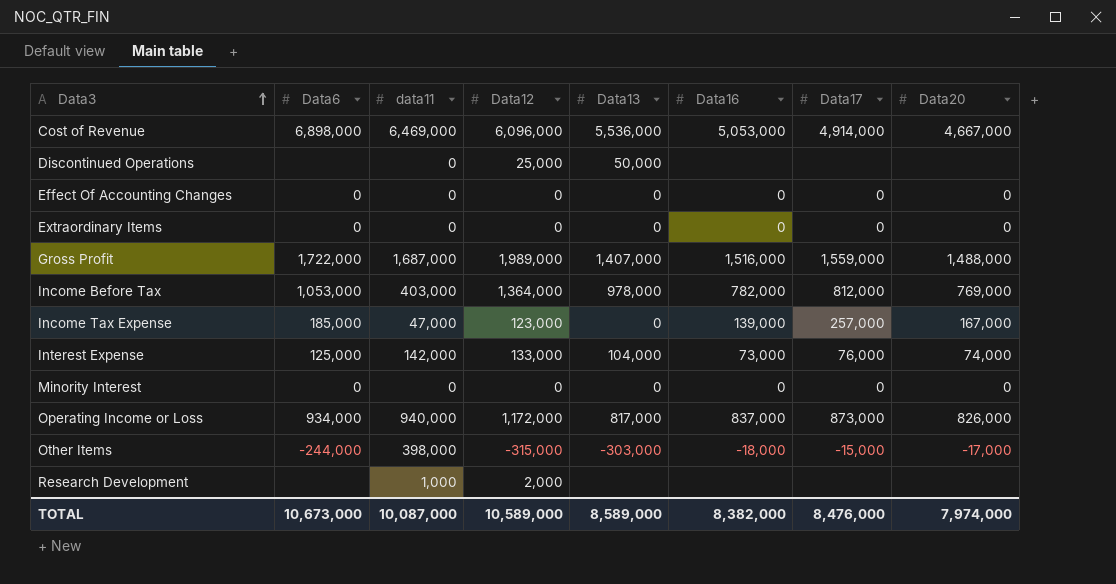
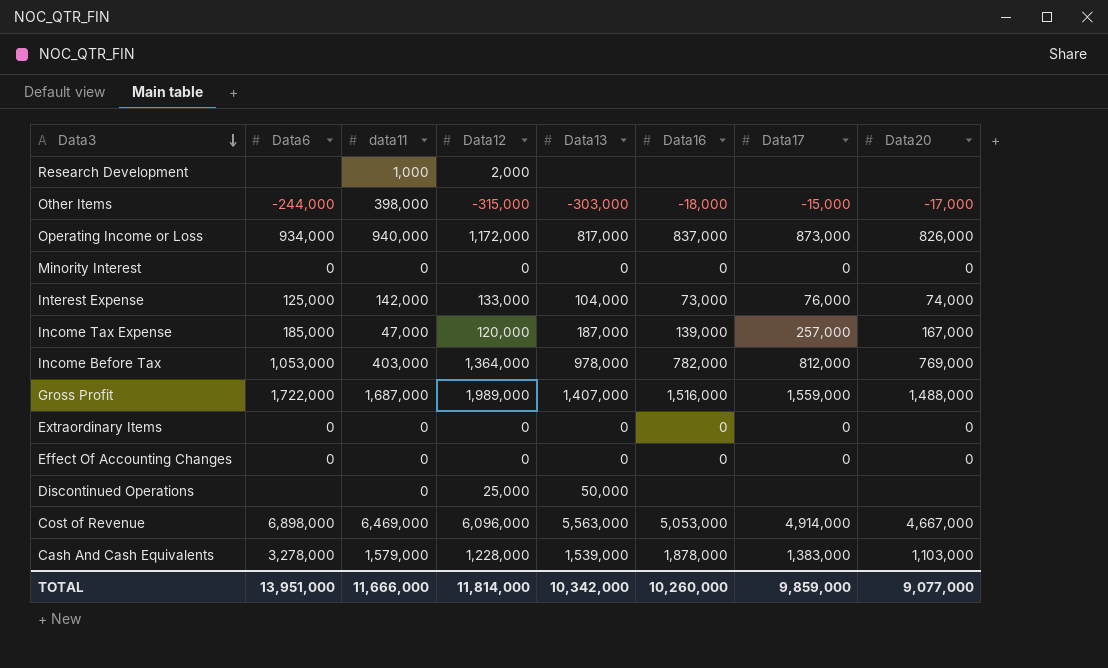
row order: Data3 ascending -> Data3 descending
Income Tax Expense | Data12: 123,000 -> 120,000
Income Tax Expense | Data13: 0 -> 187,000
Cost of Revenue | Data13: 5,536,000 -> 5,563,000
row Cash And Cash Equivalents: none -> 3,278,000 | 1,579,000 | 1,228,000 | 1,539,000 | 1,878,000 | 1,383,000 | 1,103,000
TOTAL | Data6: 10,673,000 -> 13,951,000
TOTAL | data11: 10,087,000 -> 11,666,000
TOTAL | Data12: 10,589,000 -> 11,814,000
TOTAL | Data13: 8,589,000 -> 10,342,000
TOTAL | Data16: 8,382,000 -> 10,260,000
TOTAL | Data17: 8,476,000 -> 9,859,000
TOTAL | Data20: 7,974,000 -> 9,077,000

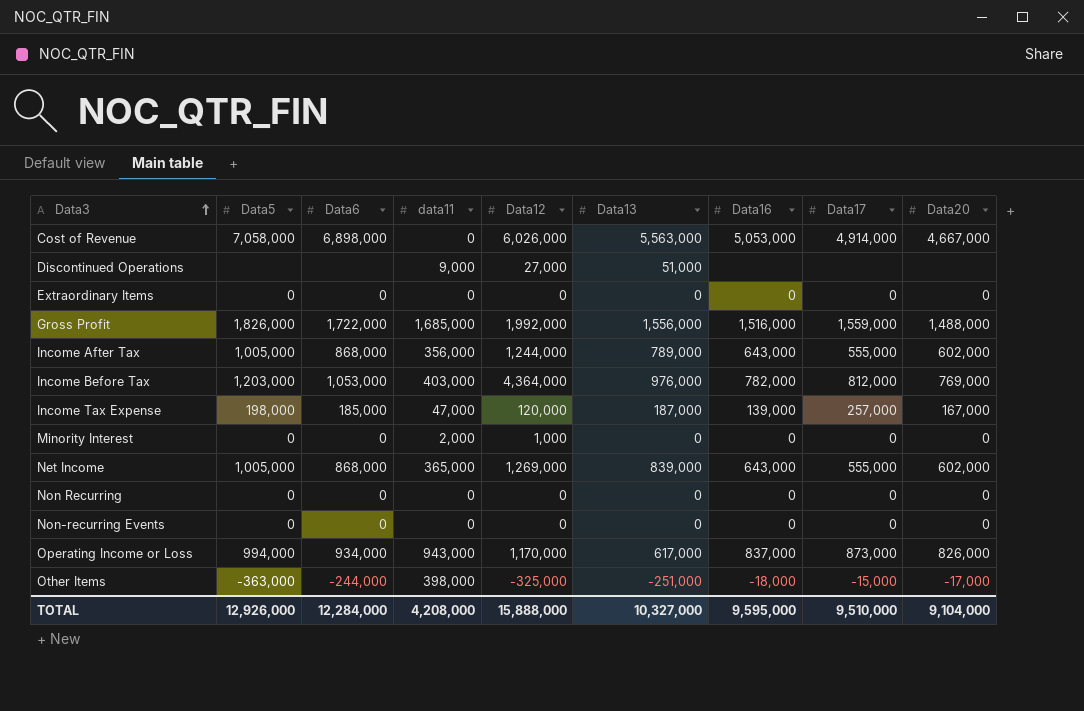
row order: Data3 descending -> Data3 ascending
column Data5 | position: none -> 2
row Research Development: none | 1,000 | 2,000 | none | none | none | none -> none
row Interest Expense: 125,000 | 142,000 | 133,000 | 104,000 | 73,000 | 76,000 | 74,000 -> none
row Effect Of Accounting Changes: 0 | 0 | 0 | 0 | 0 | 0 | 0 -> none
row Cash And Cash Equivalents: 3,278,000 | 1,579,000 | 1,228,000 | 1,539,000 | 1,878,000 | 1,383,000 | 1,103,000 -> none
Cost of Revenue | data11: 6,469,000 -> 0
Cost of Revenue | Data12: 6,096,000 -> 6,026,000
Discontinued Operations | data11: 0 -> 9,000
Discontinued Operations | Data12: 25,000 -> 27,000
Discontinued Operations | Data13: 50,000 -> 51,000
Gross Profit | data11: 1,687,000 -> 1,685,000
Gross Profit | Data12: 1,989,000 -> 1,992,000
Gross Profit | Data13: 1,407,000 -> 1,556,000
row Income After Tax: none -> 1,005,000 | 868,000 | 356,000 | 1,244,000 | 789,000 | 643,000 | 555,000 | 602,000
Income Before Tax | Data12: 1,364,000 -> 4,364,000
Income Before Tax | Data13: 978,000 -> 976,000
Minority Interest | data11: 0 -> 2,000
Minority Interest | Data12: 0 -> 1,000
row Net Income: none -> 1,005,000 | 868,000 | 365,000 | 1,269,000 | 839,000 | 643,000 | 555,000 | 602,000
row Non Recurring: none -> 0 | 0 | 0 | 0 | 0 | 0 | 0 | 0
row Non-recurring Events: none -> 0 | 0 | 0 | 0 | 0 | 0 | 0 | 0
Operating Income or Loss | data11: 940,000 -> 943,000
Operating Income or Loss | Data12: 1,172,000 -> 1,170,000
Operating Income or Loss | Data13: 817,000 -> 617,000
Other Items | Data12: -315,000 -> -325,000
Other Items | Data13: -303,000 -> -251,000
TOTAL | Data6: 13,951,000 -> 12,284,000
TOTAL | data11: 11,666,000 -> 4,208,000
TOTAL | Data12: 11,814,000 -> 15,888,000
TOTAL | Data13: 10,342,000 -> 10,327,000
TOTAL | Data16: 10,260,000 -> 9,595,000
TOTAL | Data17: 9,859,000 -> 9,510,000
TOTAL | Data20: 9,077,000 -> 9,104,000

